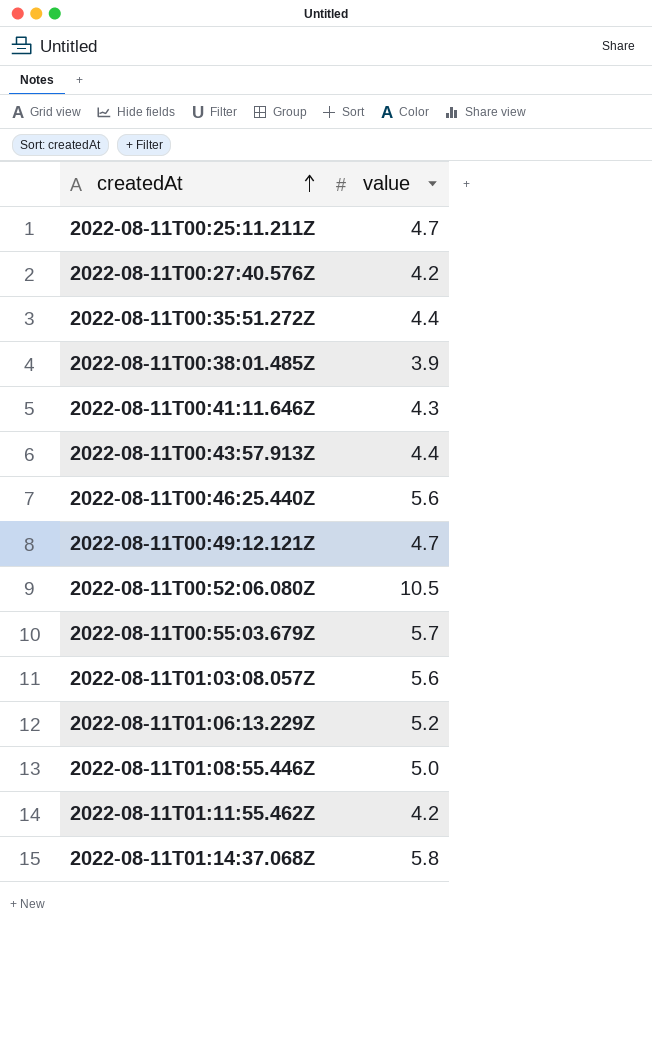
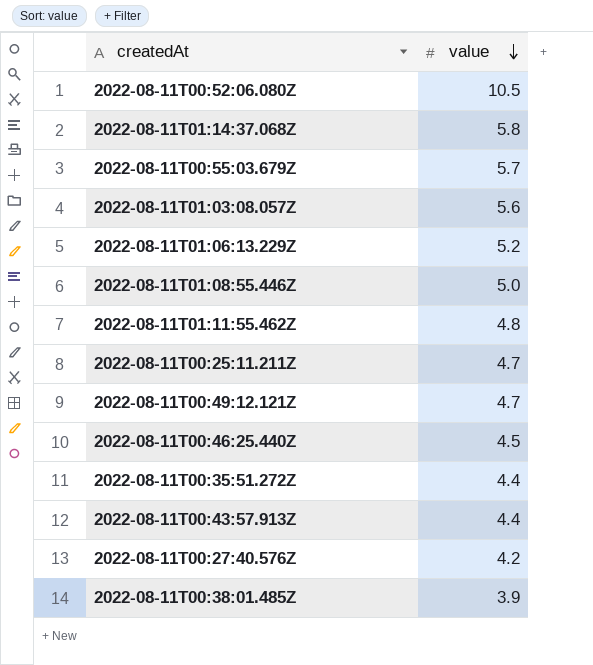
row order: createdAt ascending -> value descending
row 2022-08-11T00:41:11.646Z: 4.3 -> none
2022-08-11T01:11:55.462Z | value: 4.2 -> 4.8
2022-08-11T00:46:25.440Z | value: 5.6 -> 4.5

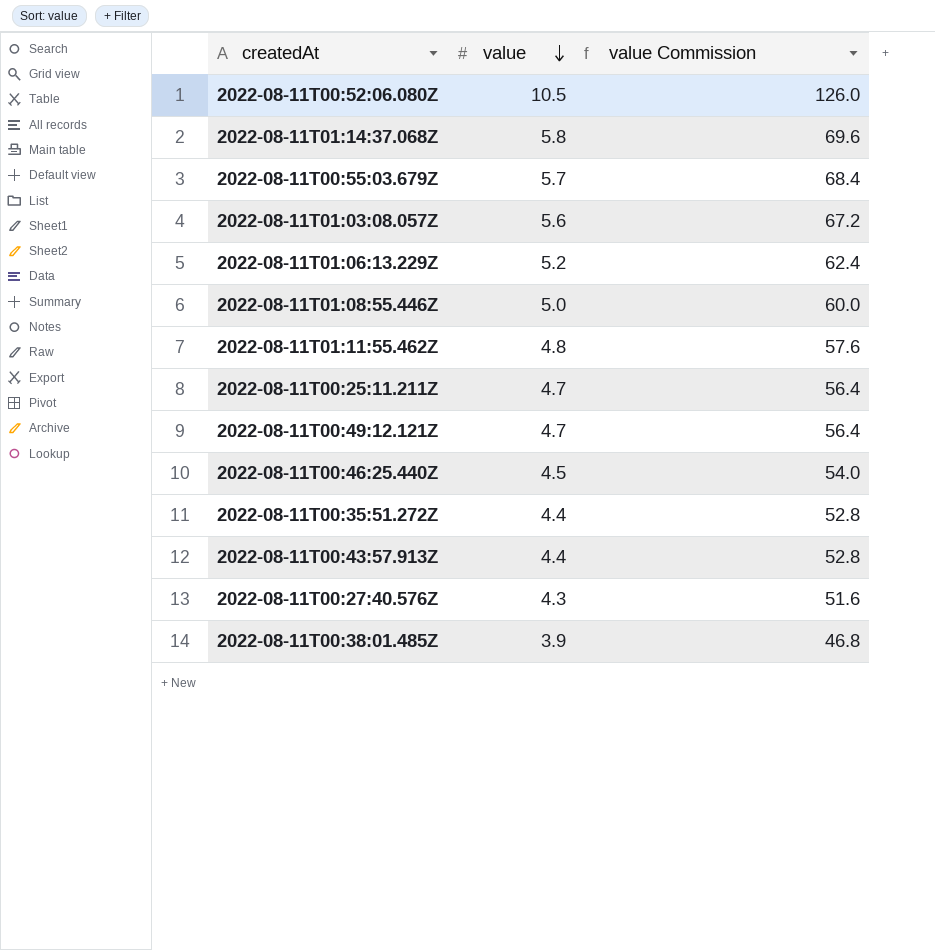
column value Commission | formula: none -> [value] * 12
2022-08-11T00:27:40.576Z | value: 4.2 -> 4.3

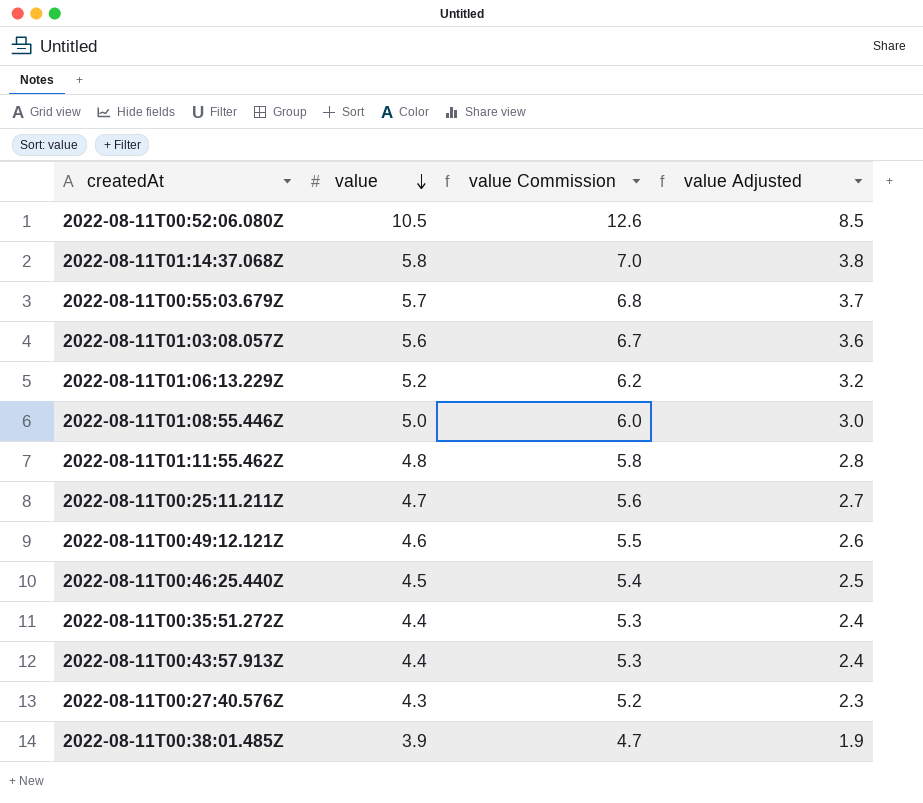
column value Commission | formula: [value] * 12 -> [value] * 1.2
column value Adjusted | formula: none -> [value] - 2
2022-08-11T00:49:12.121Z | value: 4.7 -> 4.6

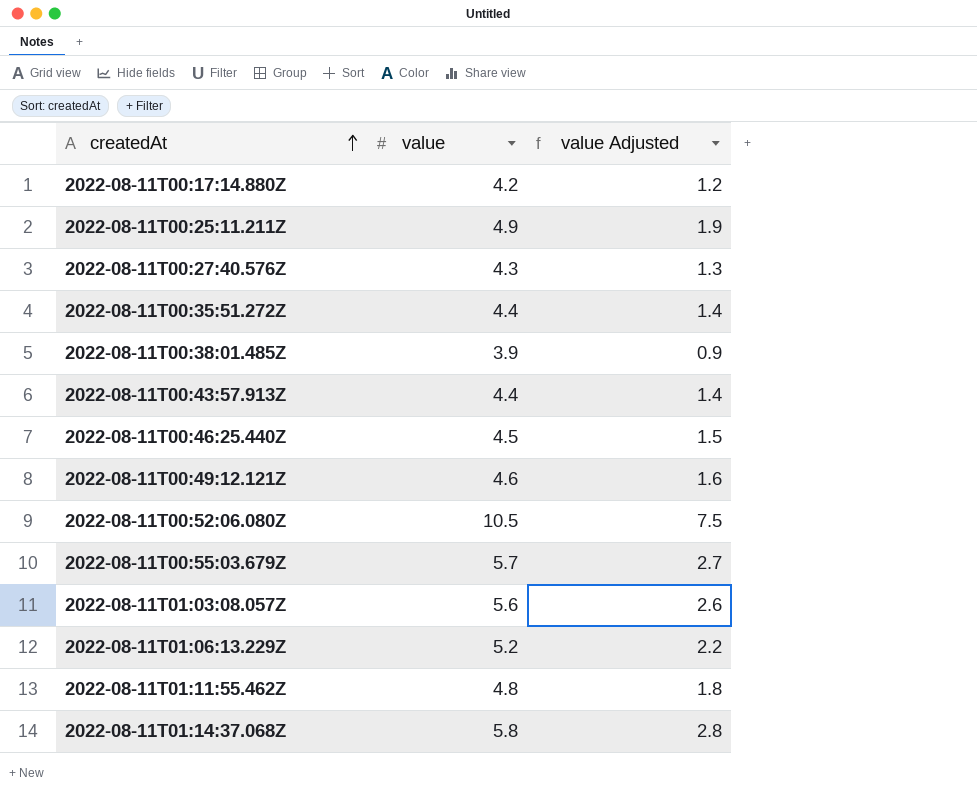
row order: value descending -> createdAt ascending
column value Commission | formula: [value] * 1.2 -> none
column value Adjusted | formula: [value] - 2 -> [value] - 3
row 2022-08-11T01:08:55.446Z: 5.0 | 6.0 | 3.0 -> none
row 2022-08-11T00:17:14.880Z: none -> 4.2 | 1.2
2022-08-11T00:25:11.211Z | value: 4.7 -> 4.9

